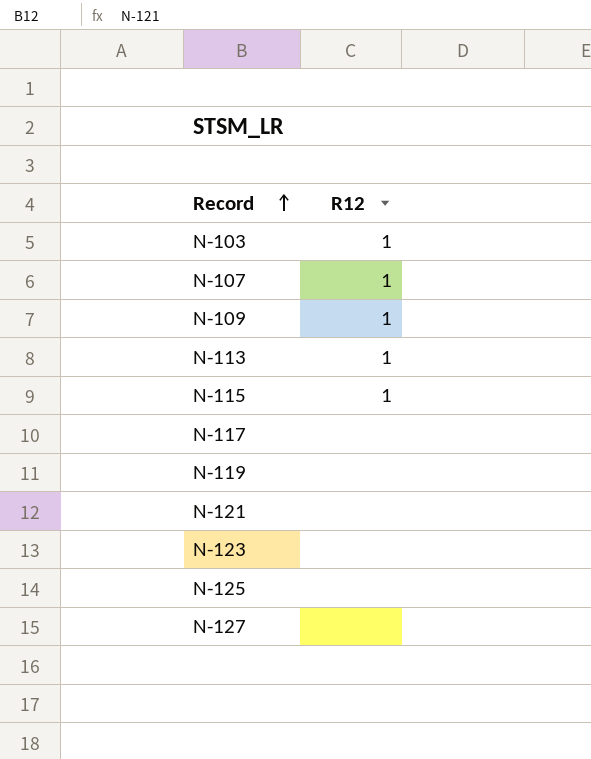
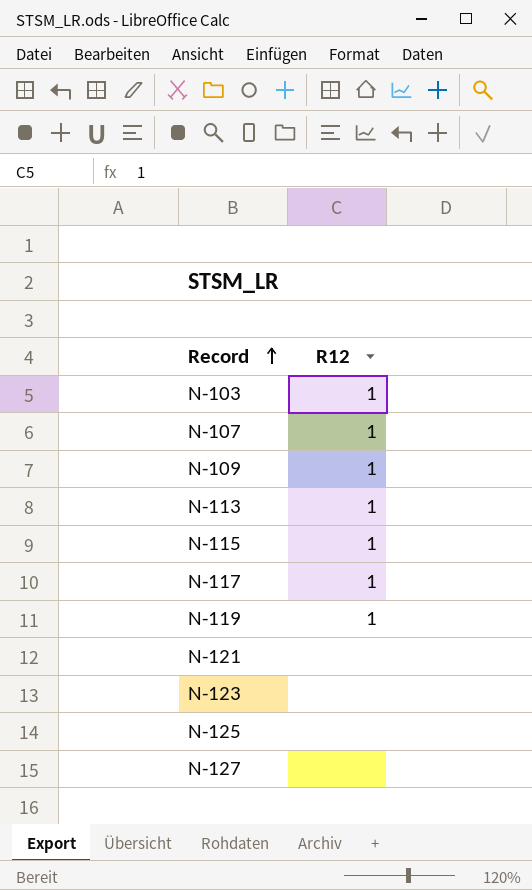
N-117 | R12: none -> 1
N-119 | R12: none -> 1

